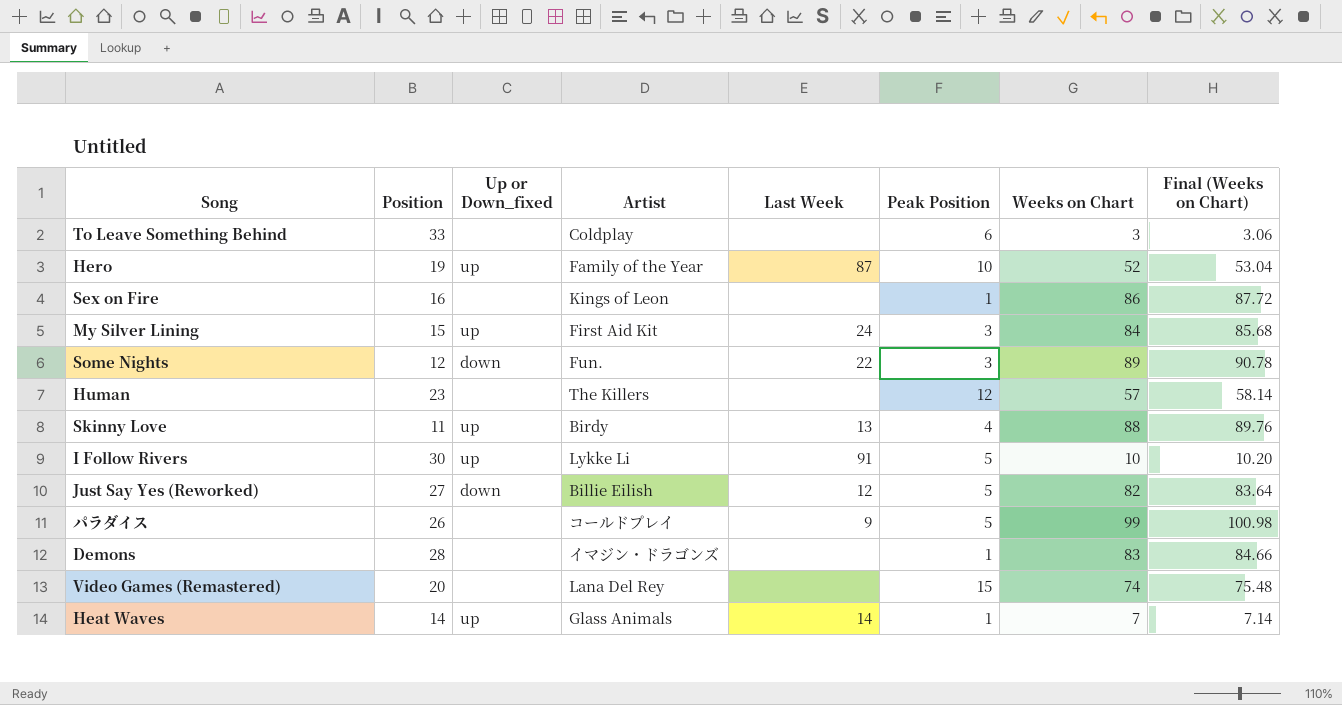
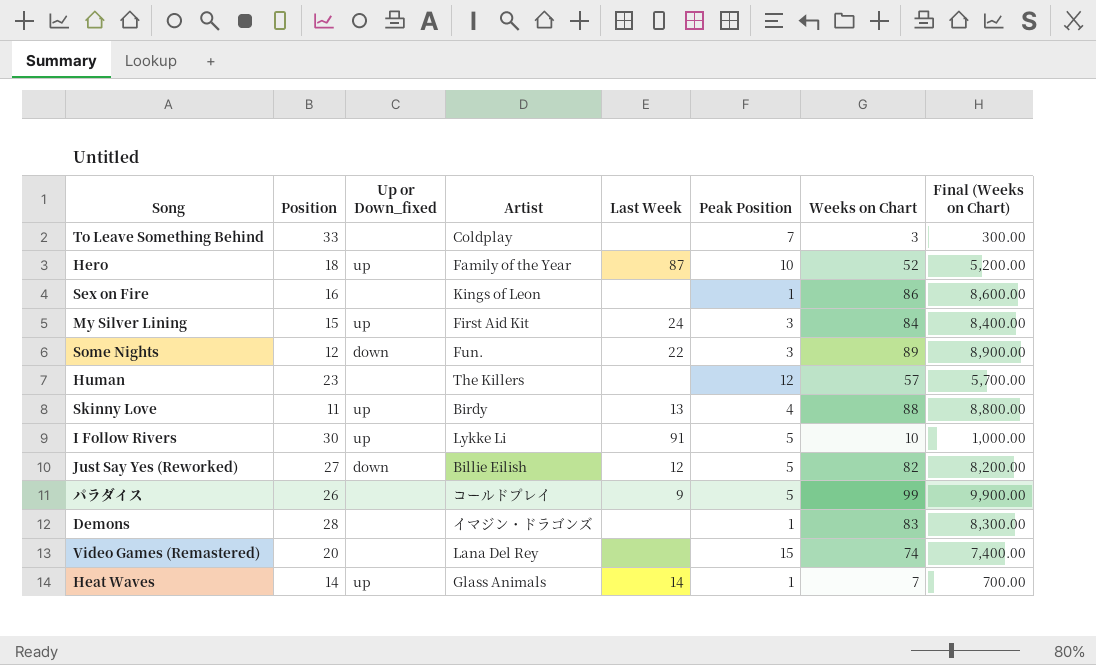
column Final (Weeks on Chart) | formula: [Weeks on Chart] * 1.02 -> [Weeks on Chart] * 100
To Leave Something Behind | Peak Position: 6 -> 7
Hero | Position: 19 -> 18

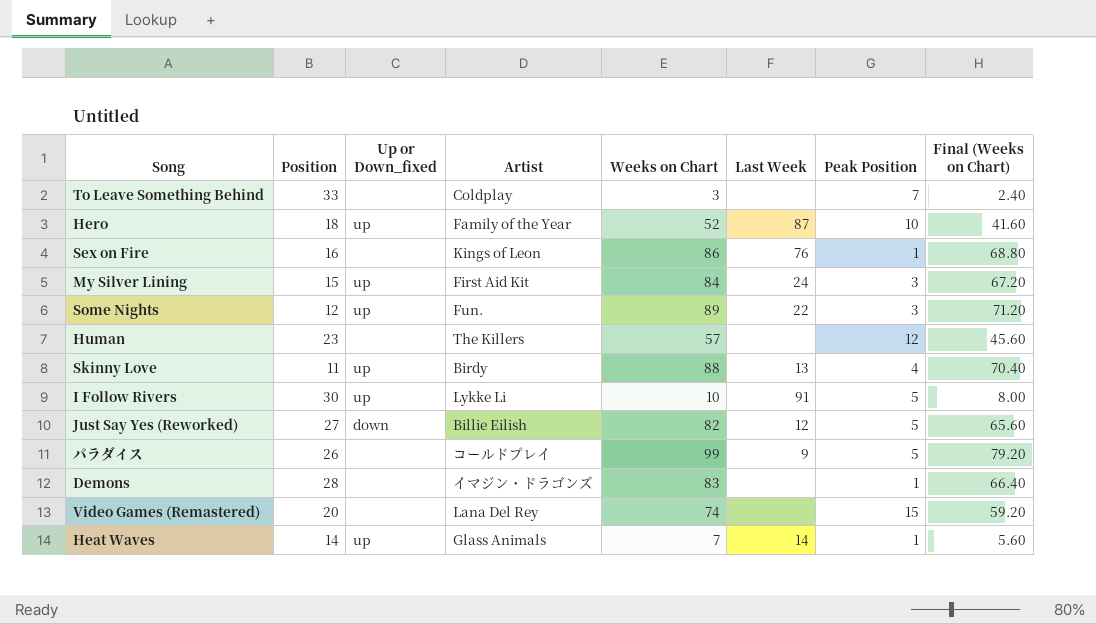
column Weeks on Chart | position: 7 -> 5
column Final (Weeks on Chart) | formula: [Weeks on Chart] * 100 -> [Weeks on Chart] * 0.8
Sex on Fire | Last Week: none -> 76
Some Nights | Up or Down_fixed: down -> up

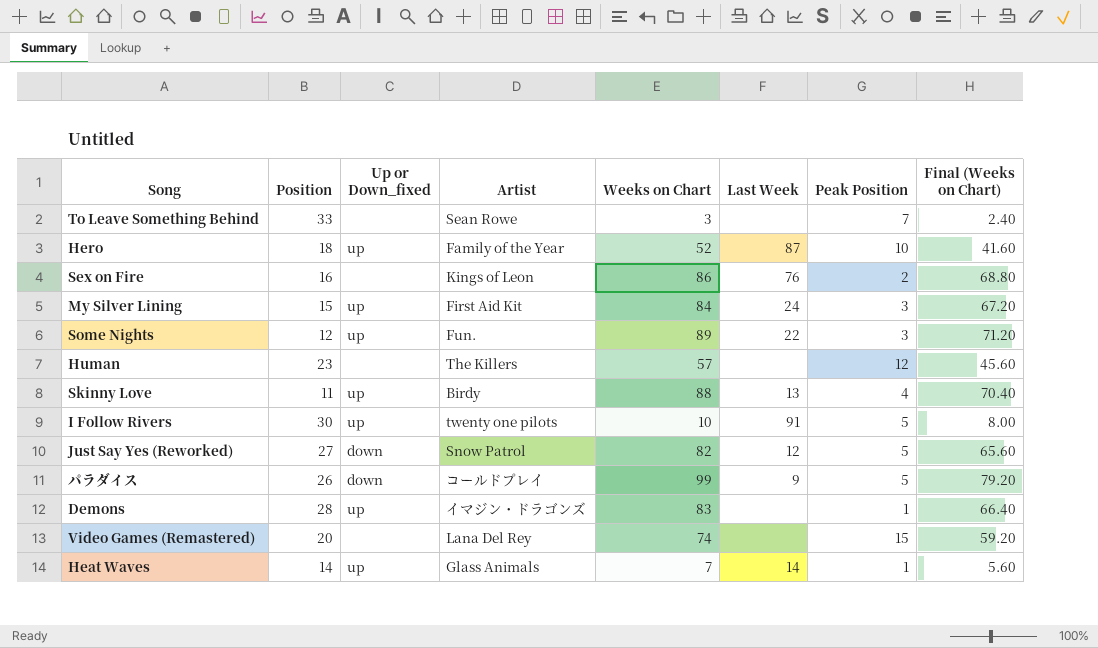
To Leave Something Behind | Artist: Coldplay -> Sean Rowe
Sex on Fire | Peak Position: 1 -> 2
I Follow Rivers | Artist: Lykke Li -> twenty one pilots
Just Say Yes (Reworked) | Artist: Billie Eilish -> Snow Patrol
パラダイス | Up or Down_fixed: none -> down
Demons | Up or Down_fixed: none -> up

